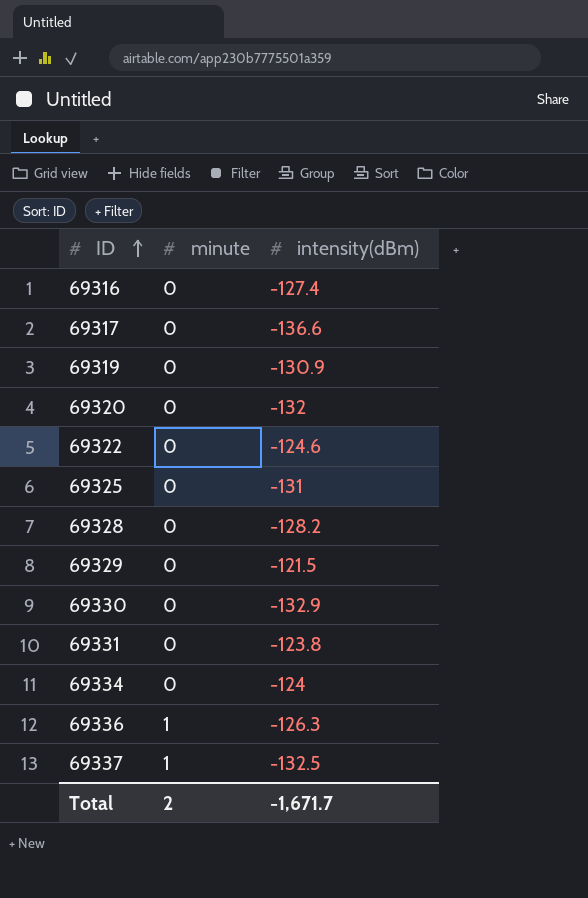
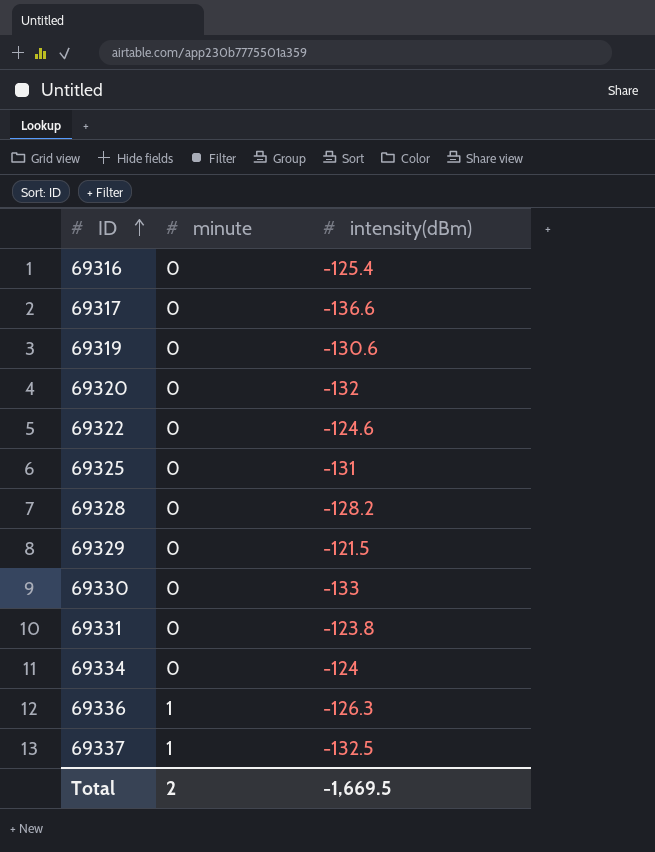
69316 | intensity(dBm): -127.4 -> -125.4
69319 | intensity(dBm): -130.9 -> -130.6
69330 | intensity(dBm): -132.9 -> -133
Total | intensity(dBm): -1,671.7 -> -1,669.5

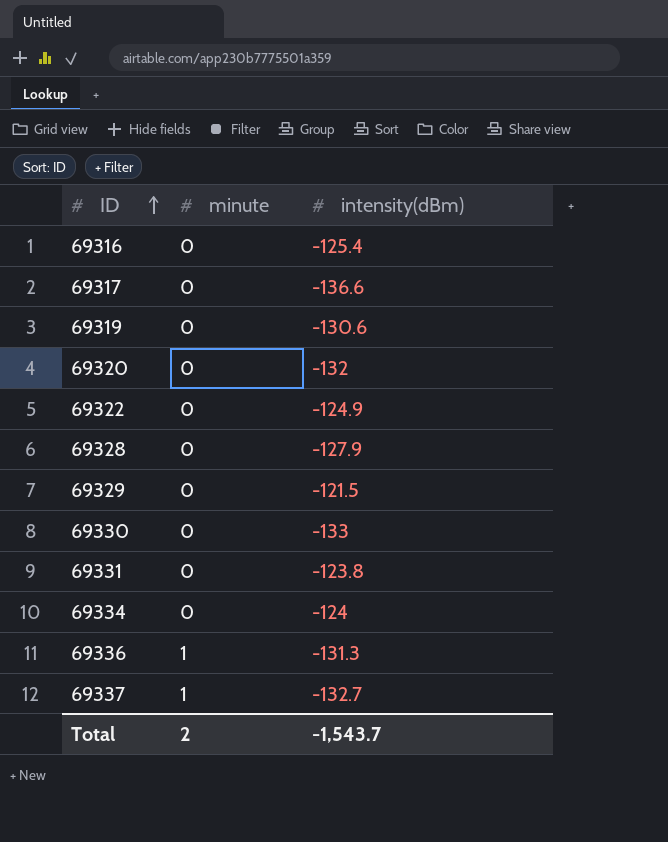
row 69325: 0 | -131 -> none
69322 | intensity(dBm): -124.6 -> -124.9
69328 | intensity(dBm): -128.2 -> -127.9
69336 | intensity(dBm): -126.3 -> -131.3
69337 | intensity(dBm): -132.5 -> -132.7
Total | intensity(dBm): -1,669.5 -> -1,543.7

